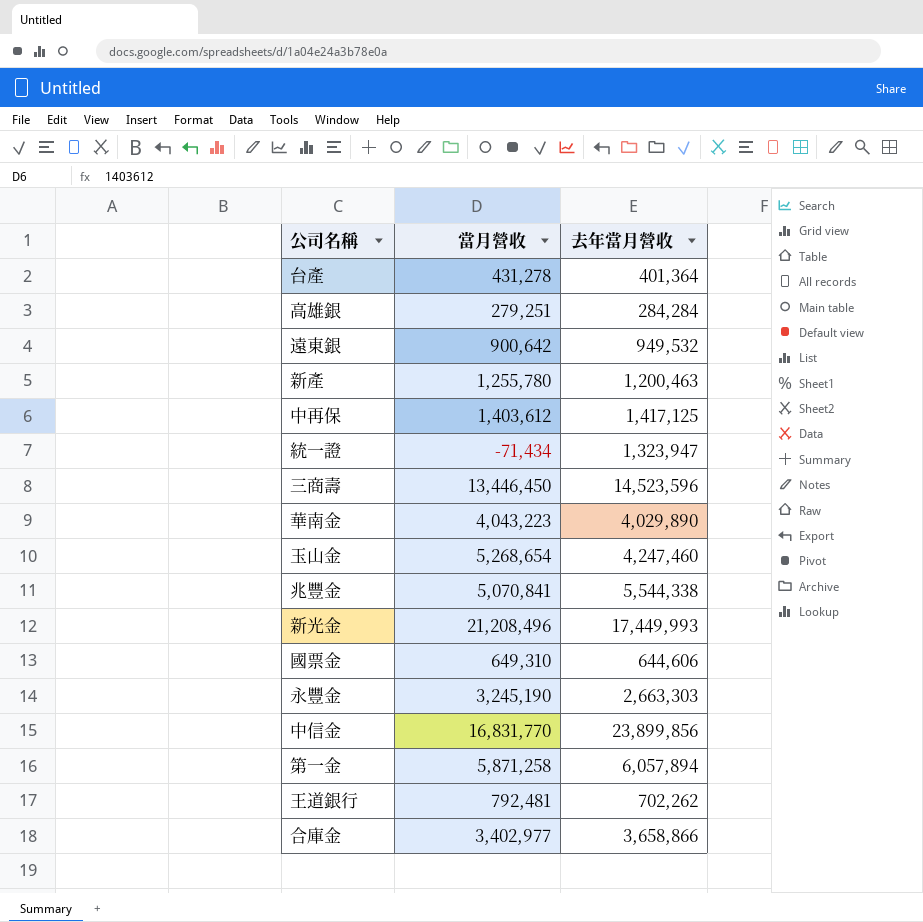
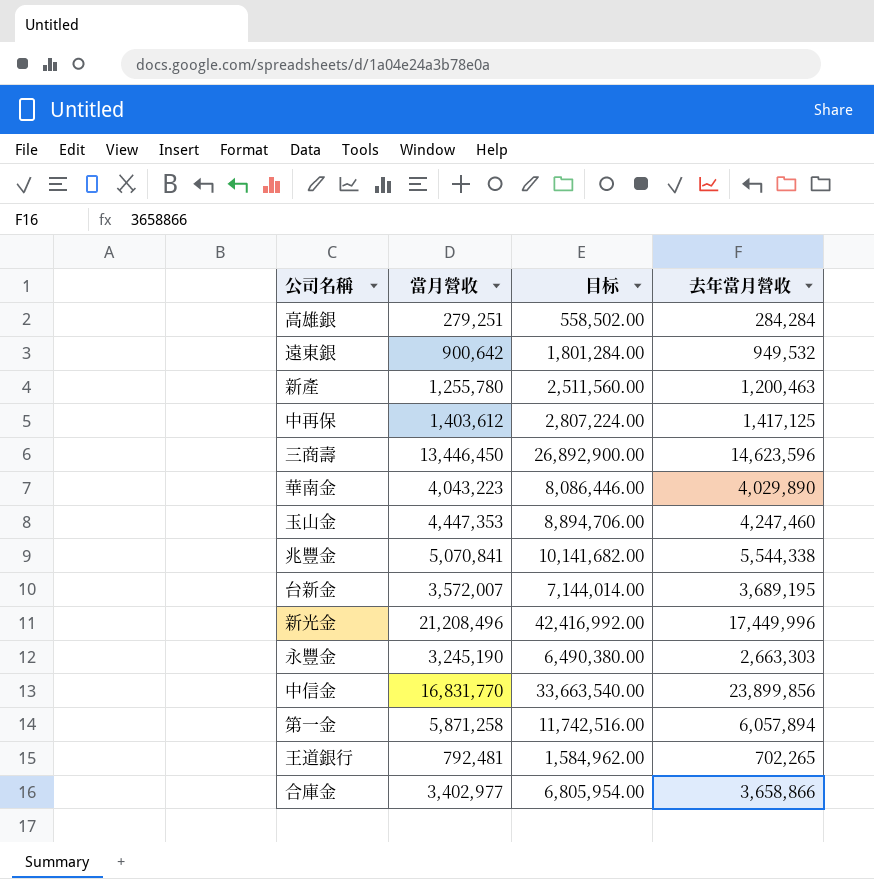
column 目标 | formula: none -> [當月營收] * 2
row 台產: 431,278 | 401,364 -> none
row 統一證: -71,434 | 1,323,947 -> none
row 國票金: 649,310 | 644,606 -> none
三商壽 | 去年當月營收: 14,523,596 -> 14,623,596
玉山金 | 當月營收: 5,268,654 -> 4,447,353
row 台新金: none -> 3,572,007 | 7,144,014.00 | 3,689,195
新光金 | 去年當月營收: 17,449,993 -> 17,449,996
王道銀行 | 去年當月營收: 702,262 -> 702,265

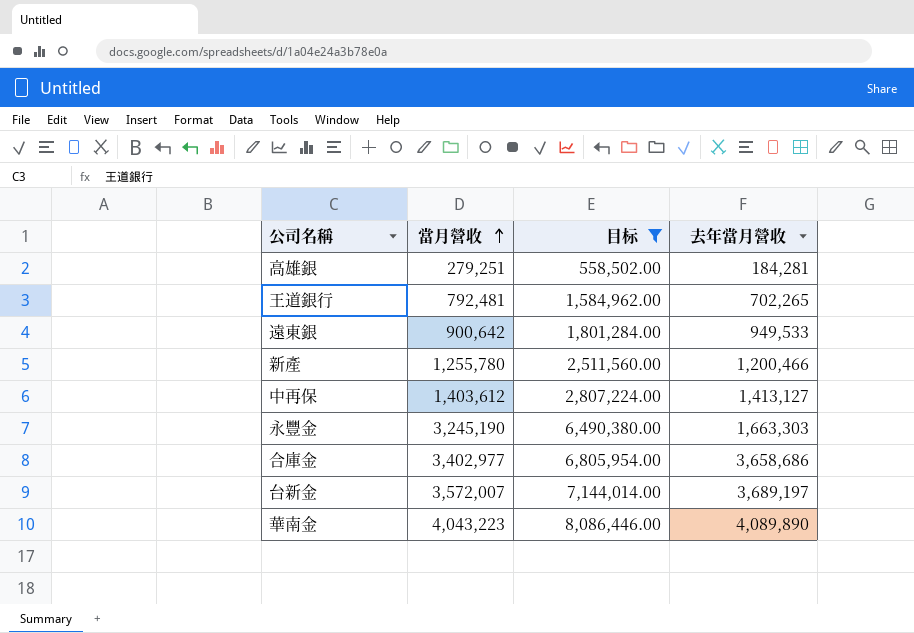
filter: none -> 目标 <= 8,086,446.00
row order: none -> 當月營收 ascending
高雄銀 | 去年當月營收: 284,284 -> 184,281
遠東銀 | 去年當月營收: 949,532 -> 949,533
新產 | 去年當月營收: 1,200,463 -> 1,200,466
中再保 | 去年當月營收: 1,417,125 -> 1,413,127
永豐金 | 去年當月營收: 2,663,303 -> 1,663,303
合庫金 | 去年當月營收: 3,658,866 -> 3,658,686
台新金 | 去年當月營收: 3,689,195 -> 3,689,197
華南金 | 去年當月營收: 4,029,890 -> 4,089,890

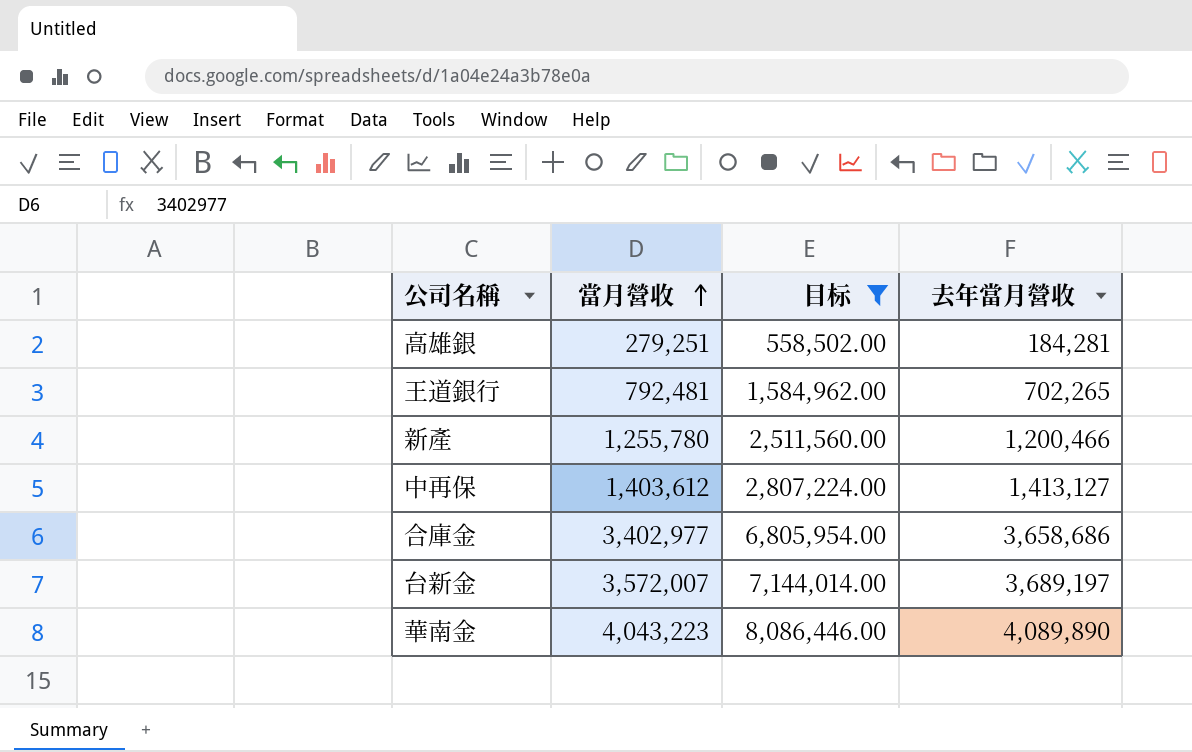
row 遠東銀: 900,642 | 1,801,284.00 | 949,533 -> none
row 永豐金: 3,245,190 | 6,490,380.00 | 1,663,303 -> none

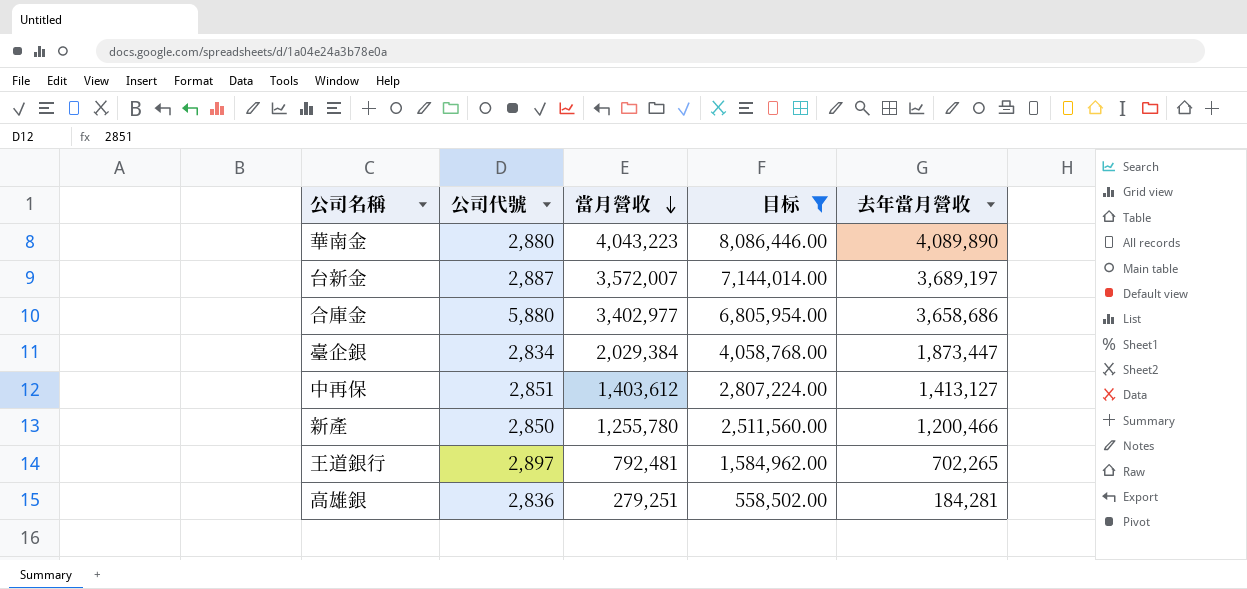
row order: 當月營收 ascending -> 當月營收 descending
column 公司代號 | position: none -> 2
row 臺企銀: none -> 2,834 | 2,029,384 | 4,058,768.00 | 1,873,447

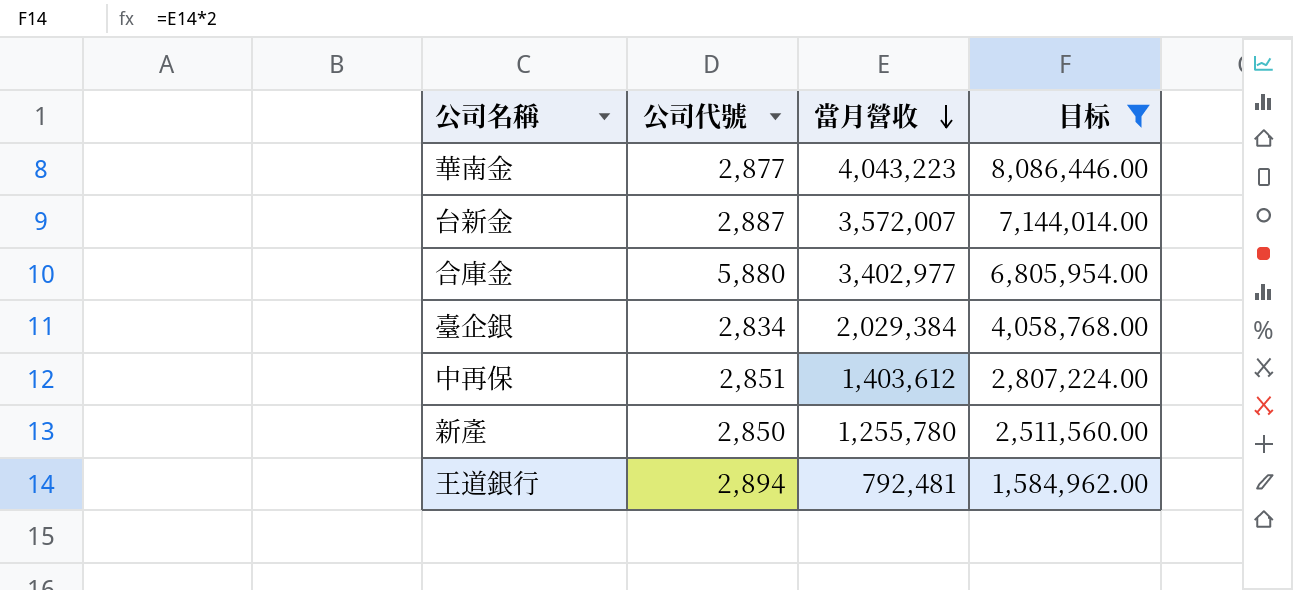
column 去年當月營收 | position: 5 -> none
row 高雄銀: 2,836 | 279,251 | 558,502.00 | 184,281 -> none
華南金 | 公司代號: 2,880 -> 2,877
王道銀行 | 公司代號: 2,897 -> 2,894

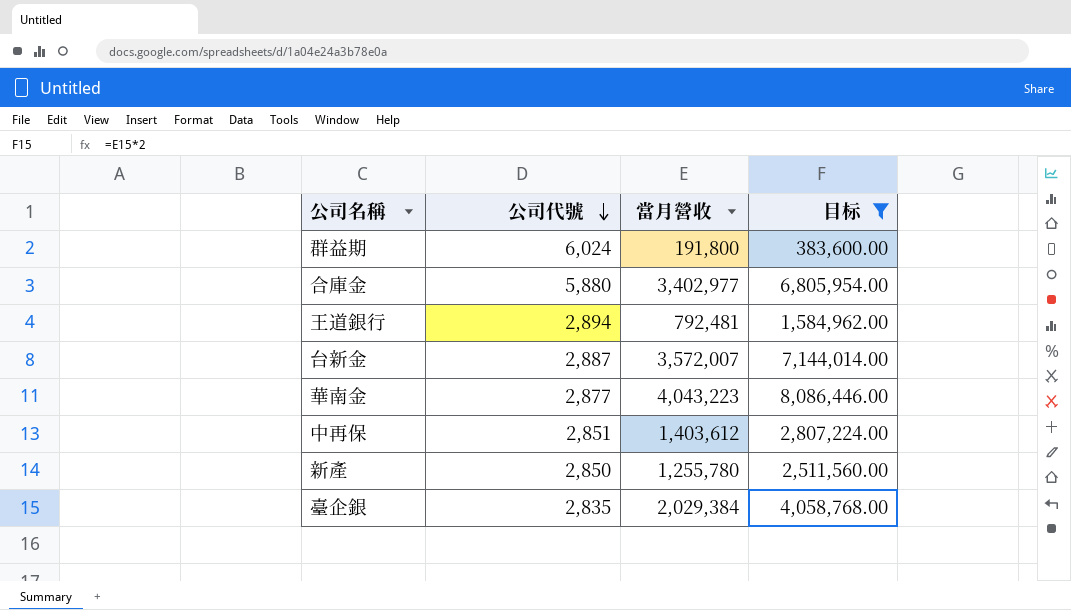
row order: 當月營收 descending -> 公司代號 descending
row 群益期: none -> 6,024 | 191,800 | 383,600.00
臺企銀 | 公司代號: 2,834 -> 2,835

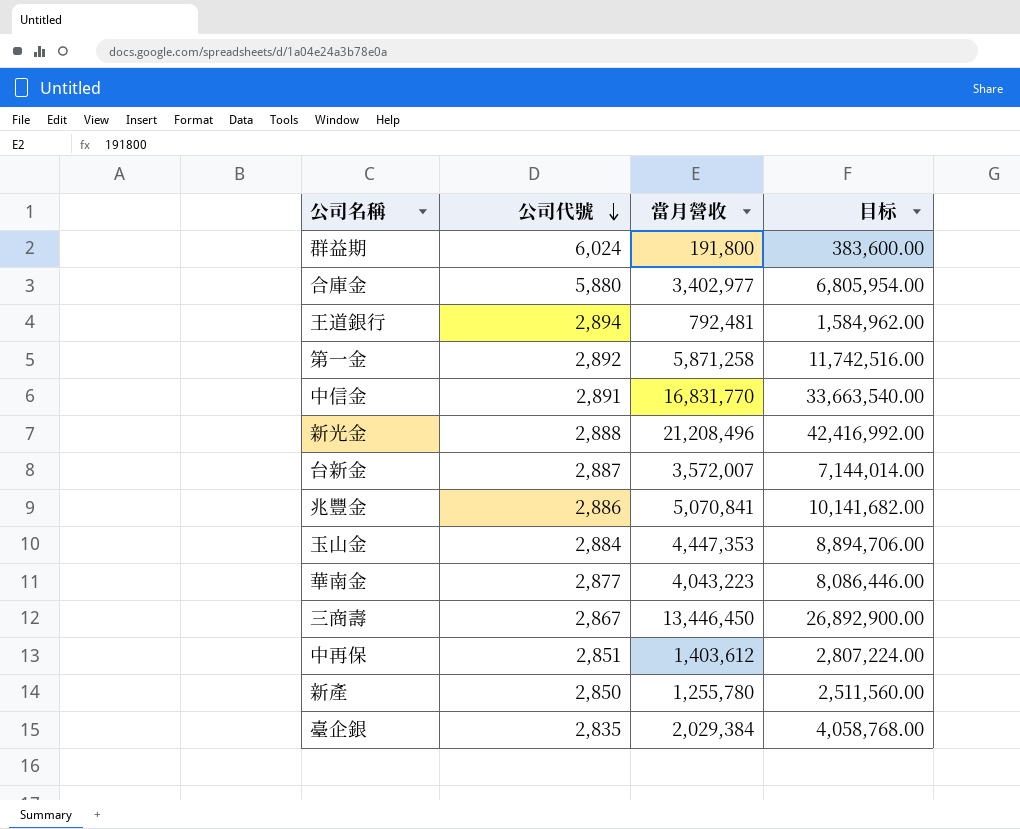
filter: 目标 <= 8,086,446.00 -> none

